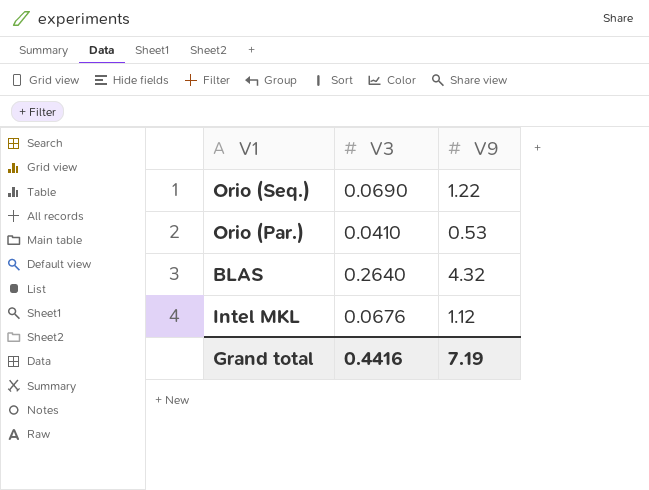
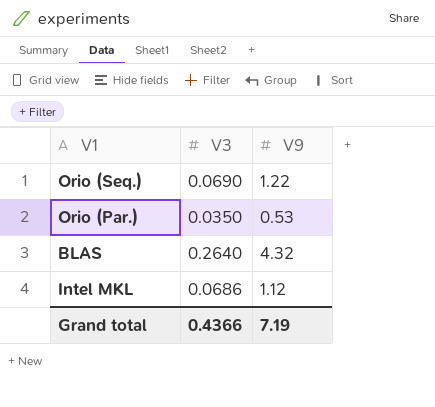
Orio (Par.) | V3: 0.0410 -> 0.0350
Intel MKL | V3: 0.0676 -> 0.0686
Grand total | V3: 0.4416 -> 0.4366

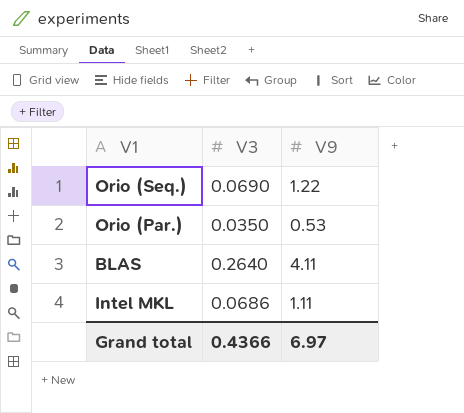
BLAS | V9: 4.32 -> 4.11
Intel MKL | V9: 1.12 -> 1.11
Grand total | V9: 7.19 -> 6.97

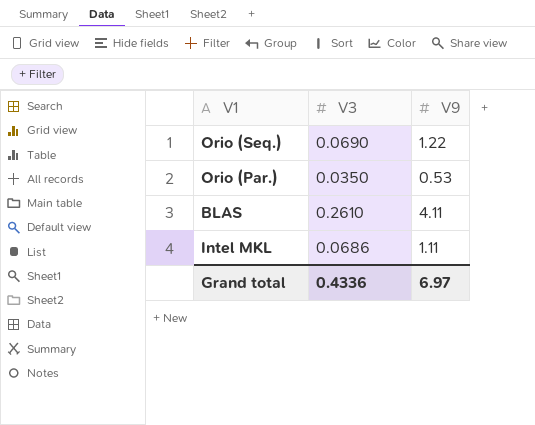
BLAS | V3: 0.2640 -> 0.2610
Grand total | V3: 0.4366 -> 0.4336

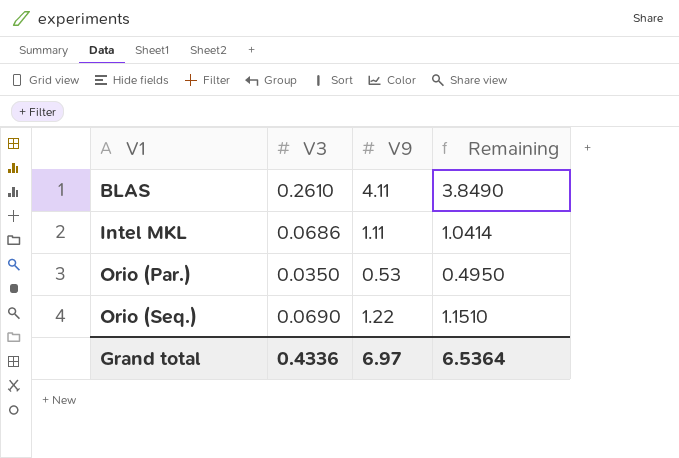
row order: none -> V1 ascending
column Remaining | formula: none -> [V9] - [V3]

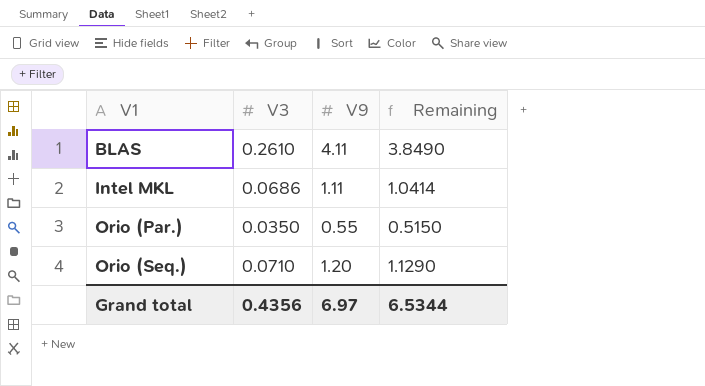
Orio (Par.) | V9: 0.53 -> 0.55
Orio (Par.) | Remaining: 0.4950 -> 0.5150
Orio (Seq.) | V3: 0.0690 -> 0.0710
Orio (Seq.) | V9: 1.22 -> 1.20
Orio (Seq.) | Remaining: 1.1510 -> 1.1290
Grand total | V3: 0.4336 -> 0.4356
Grand total | Remaining: 6.5364 -> 6.5344

